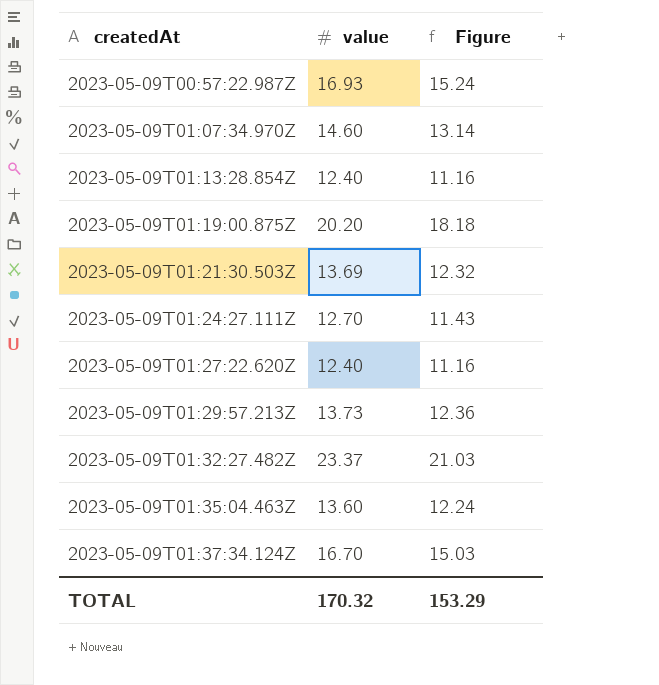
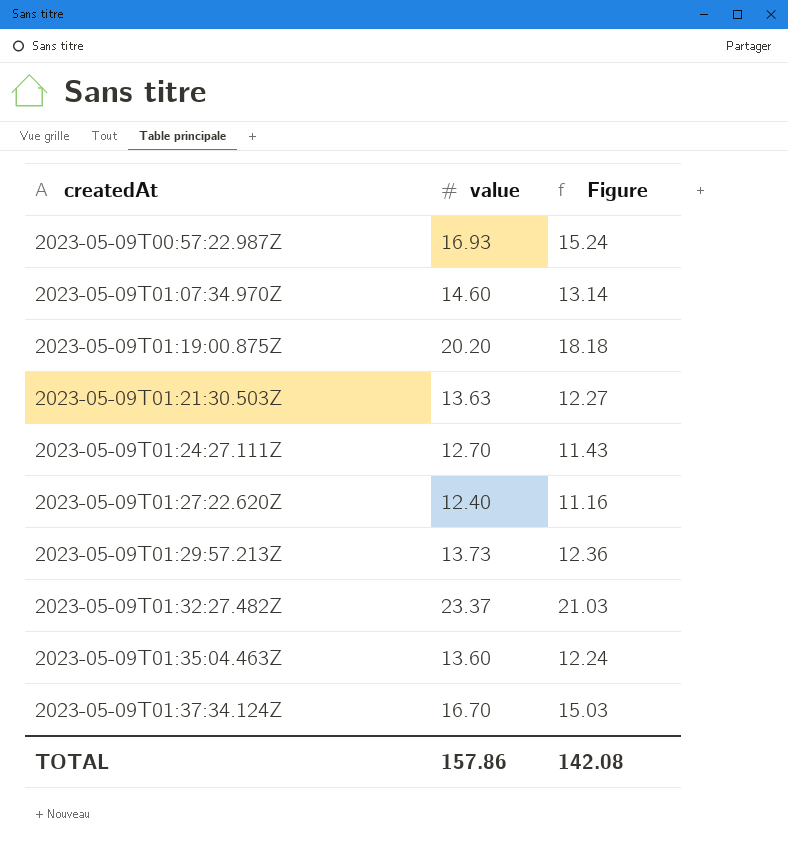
row 2023-05-09T01:13:28.854Z: 12.40 | 11.16 -> none
2023-05-09T01:21:30.503Z | value: 13.69 -> 13.63
2023-05-09T01:21:30.503Z | Figure: 12.32 -> 12.27
TOTAL | value: 170.32 -> 157.86
TOTAL | Figure: 153.29 -> 142.08

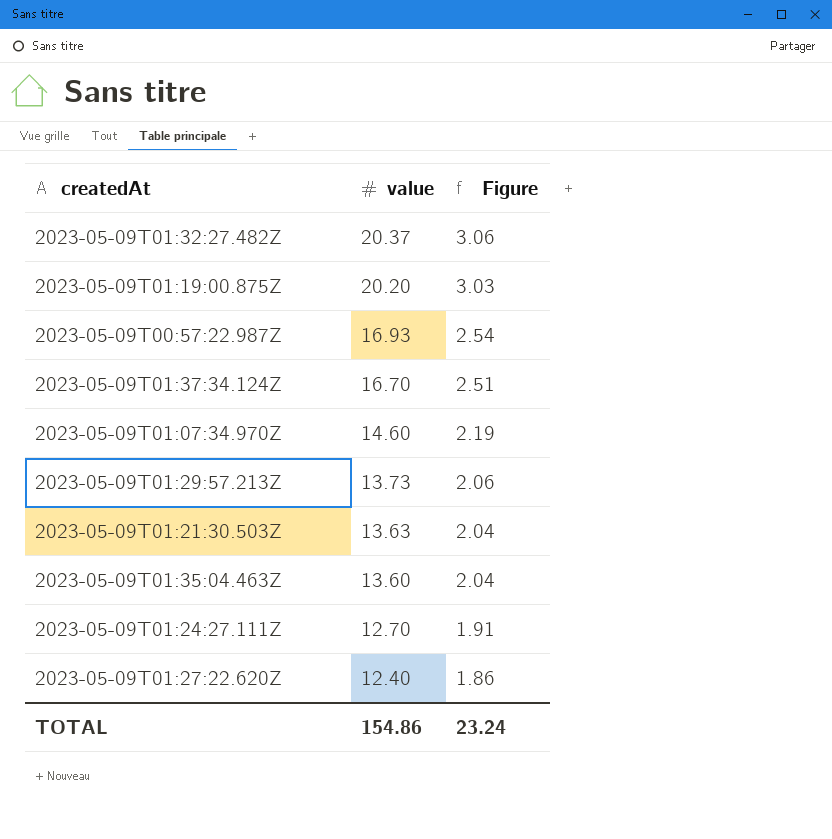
row order: createdAt ascending -> value descending
column Figure | formula: [value] * 0.9 -> [value] * 0.15
2023-05-09T01:32:27.482Z | value: 23.37 -> 20.37
TOTAL | value: 157.86 -> 154.86
TOTAL | Figure: 142.08 -> 23.24

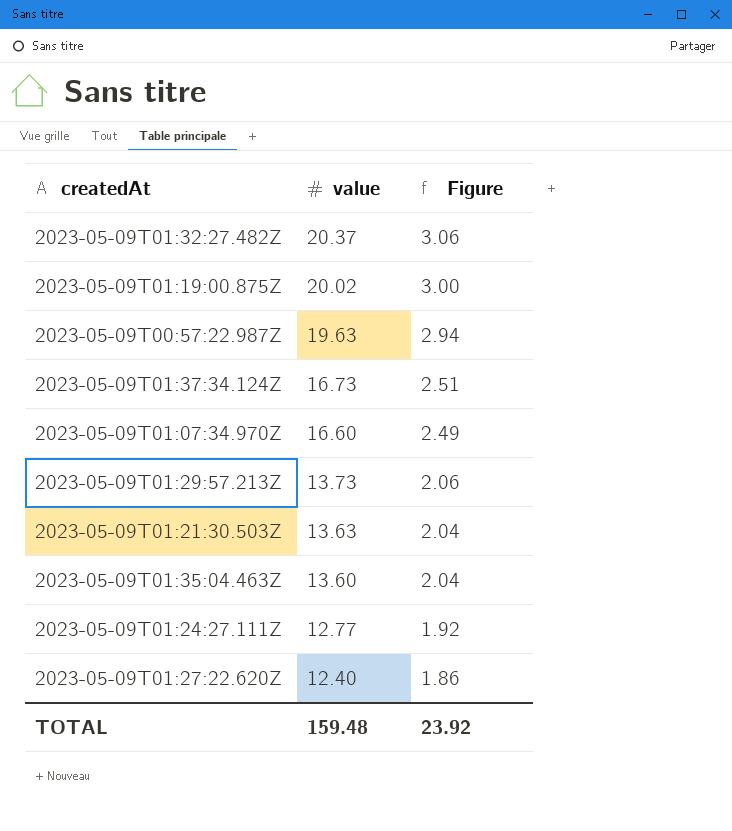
2023-05-09T01:19:00.875Z | value: 20.20 -> 20.02
2023-05-09T01:19:00.875Z | Figure: 3.03 -> 3.00
2023-05-09T00:57:22.987Z | value: 16.93 -> 19.63
2023-05-09T00:57:22.987Z | Figure: 2.54 -> 2.94
2023-05-09T01:37:34.124Z | value: 16.70 -> 16.73
2023-05-09T01:07:34.970Z | value: 14.60 -> 16.60
2023-05-09T01:07:34.970Z | Figure: 2.19 -> 2.49
2023-05-09T01:24:27.111Z | value: 12.70 -> 12.77
2023-05-09T01:24:27.111Z | Figure: 1.91 -> 1.92
TOTAL | value: 154.86 -> 159.48
TOTAL | Figure: 23.24 -> 23.92

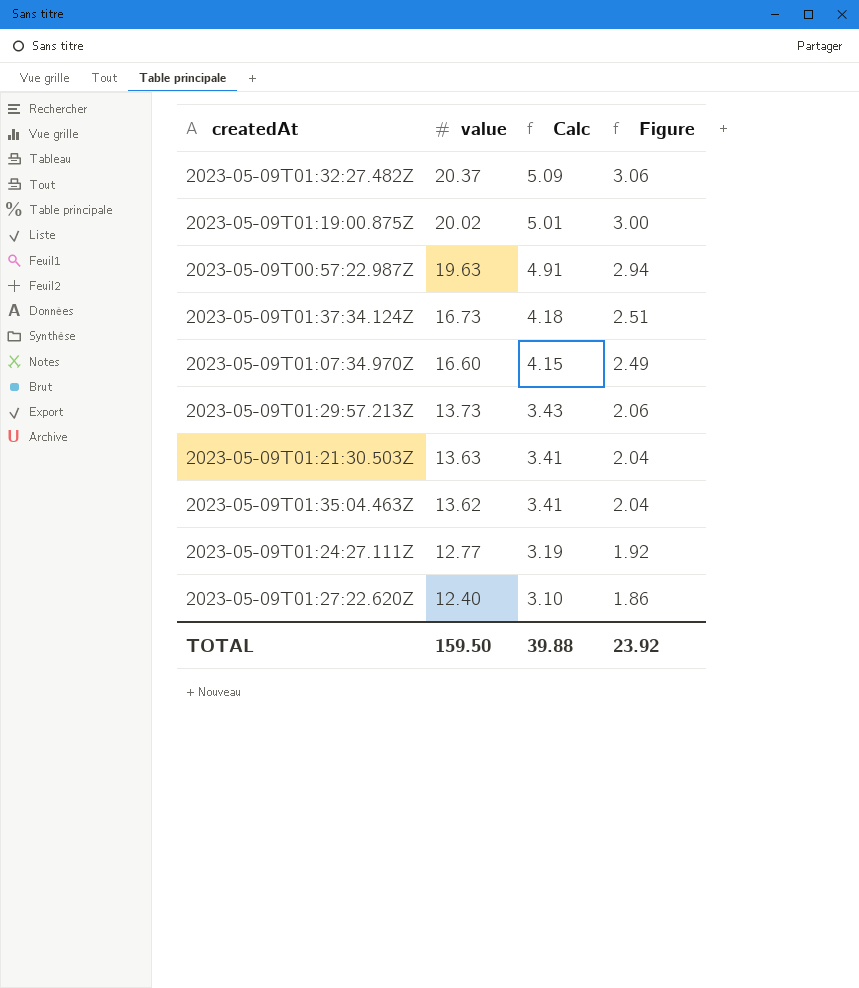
column Calc | formula: none -> [value] * 0.25
2023-05-09T01:35:04.463Z | value: 13.60 -> 13.62
TOTAL | value: 159.48 -> 159.50

